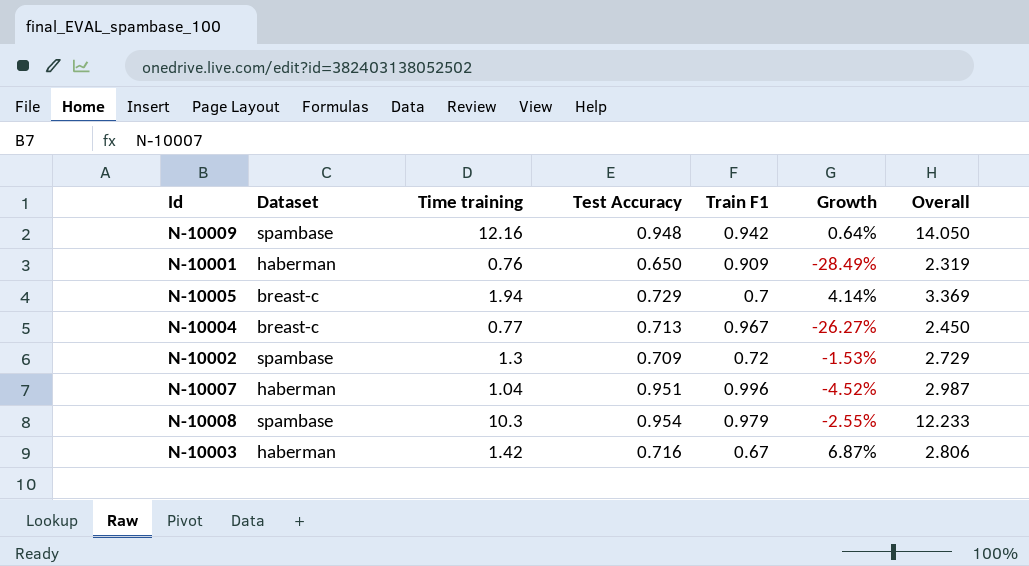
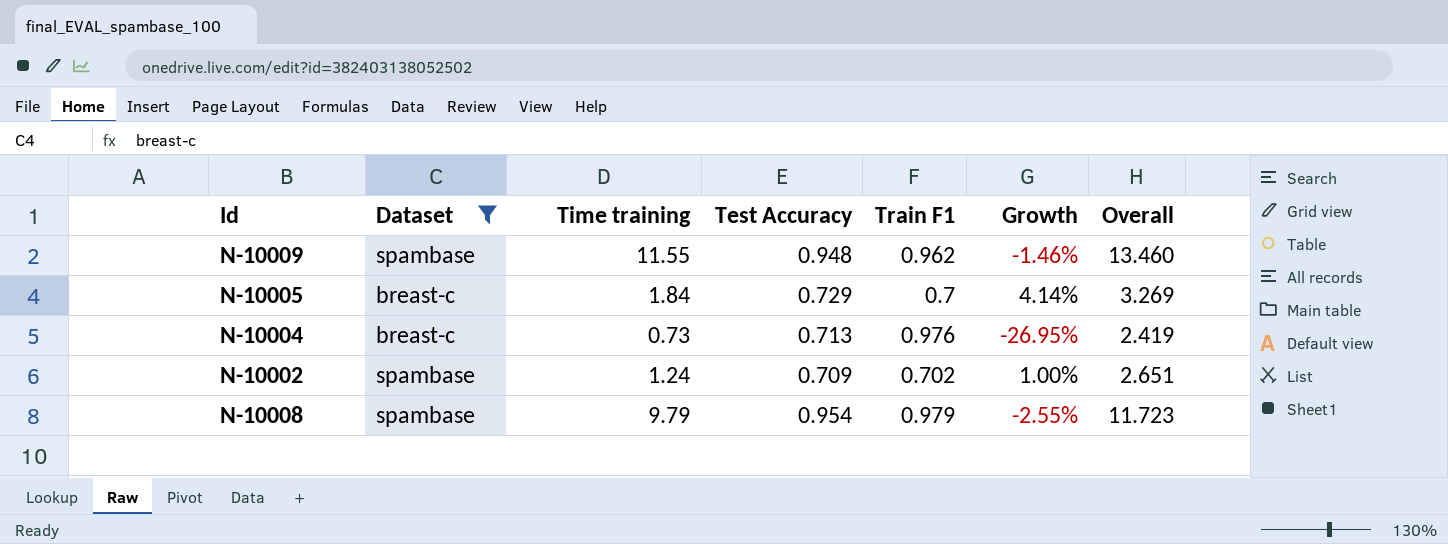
filter: none -> Dataset != haberman
N-10009 | Time training: 12.16 -> 11.55
N-10009 | Train F1: 0.942 -> 0.962
N-10009 | Growth: 0.64% -> -1.46%
N-10009 | Overall: 14.050 -> 13.460
N-10005 | Time training: 1.94 -> 1.84
N-10005 | Overall: 3.369 -> 3.269
N-10004 | Time training: 0.77 -> 0.73
N-10004 | Train F1: 0.967 -> 0.976
N-10004 | Growth: -26.27% -> -26.95%
N-10004 | Overall: 2.450 -> 2.419
N-10002 | Time training: 1.3 -> 1.24
N-10002 | Train F1: 0.72 -> 0.702
N-10002 | Growth: -1.53% -> 1.00%
N-10002 | Overall: 2.729 -> 2.651
N-10008 | Time training: 10.3 -> 9.79
N-10008 | Overall: 12.233 -> 11.723

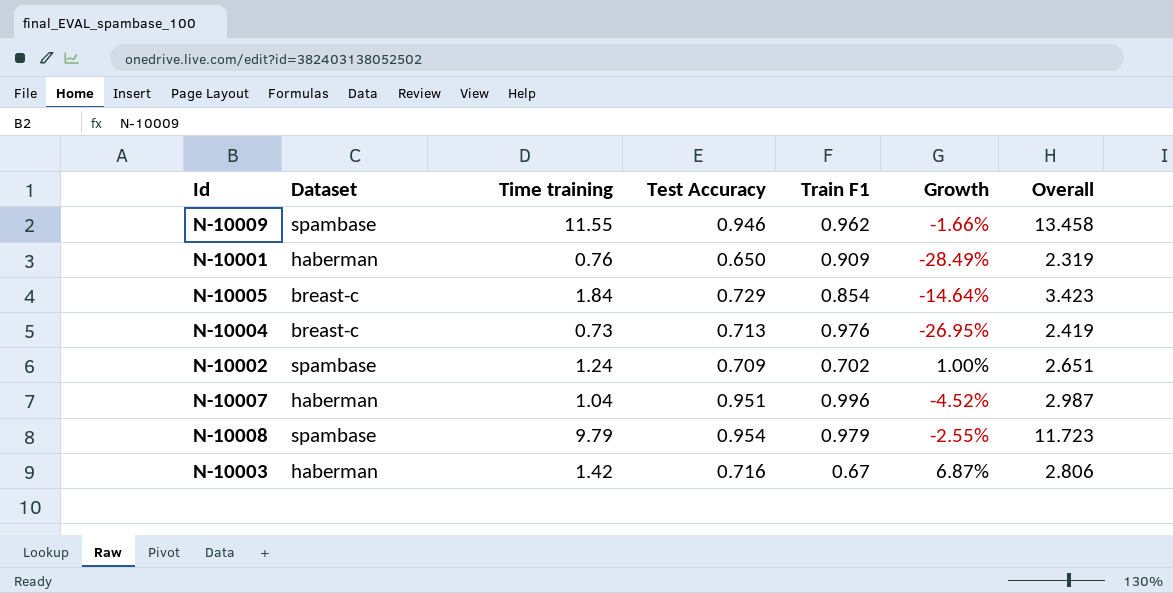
filter: Dataset != haberman -> none
N-10009 | Test Accuracy: 0.948 -> 0.946
N-10009 | Growth: -1.46% -> -1.66%
N-10009 | Overall: 13.460 -> 13.458
N-10005 | Train F1: 0.7 -> 0.854
N-10005 | Growth: 4.14% -> -14.64%
N-10005 | Overall: 3.269 -> 3.423

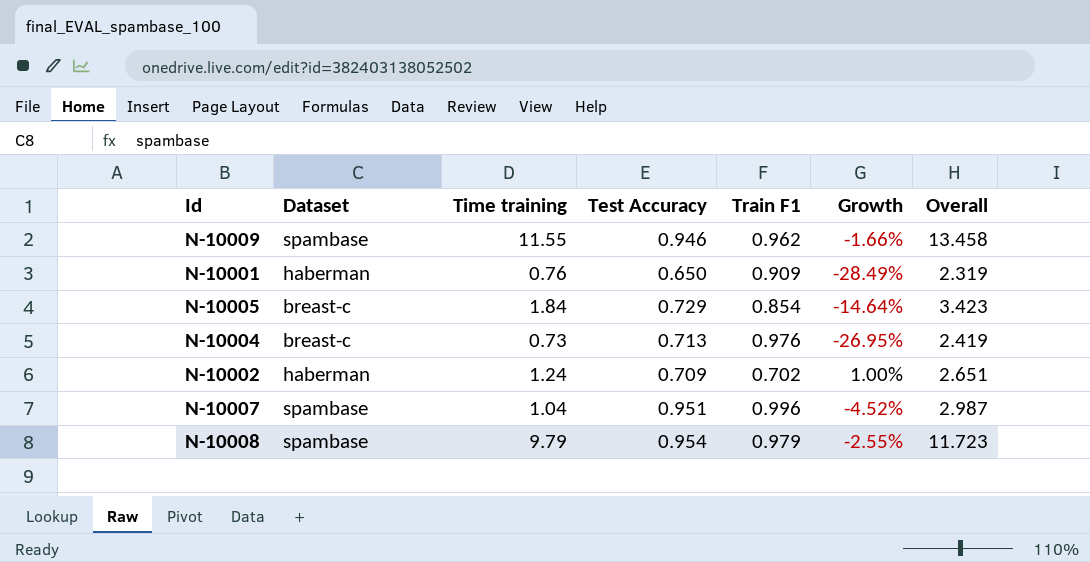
row N-10003: haberman | 1.42 | 0.716 | 0.67 | 6.87% | 2.806 -> none
N-10002 | Dataset: spambase -> haberman
N-10007 | Dataset: haberman -> spambase

